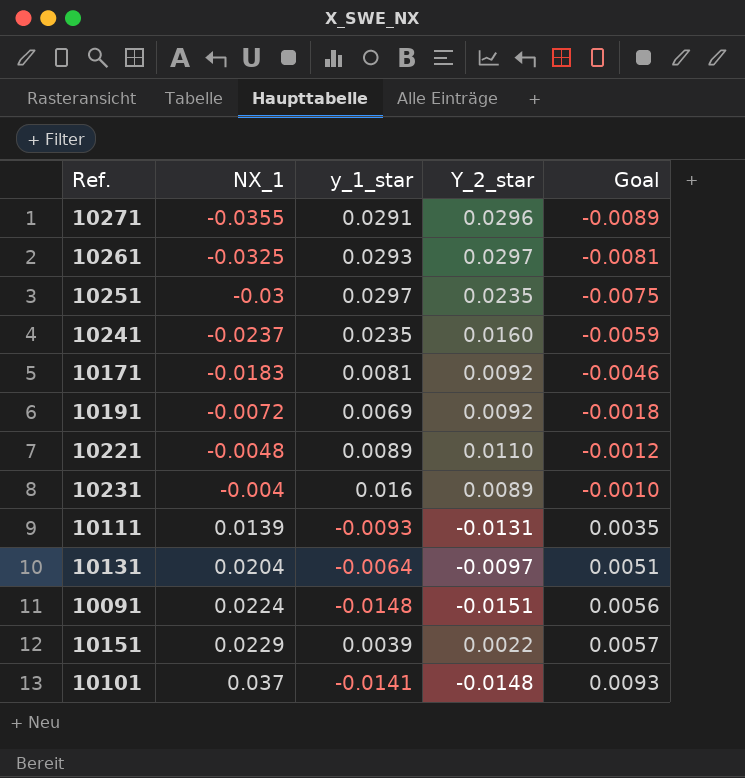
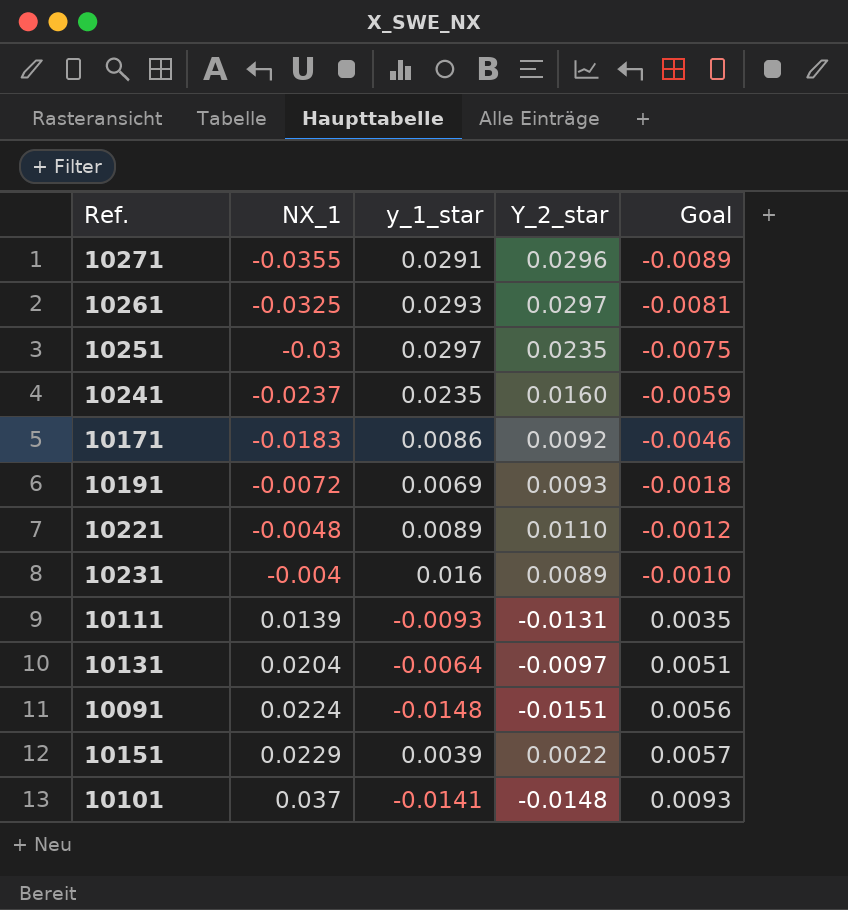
10171 | y_1_star: 0.0081 -> 0.0086
10191 | Y_2_star: 0.0092 -> 0.0093

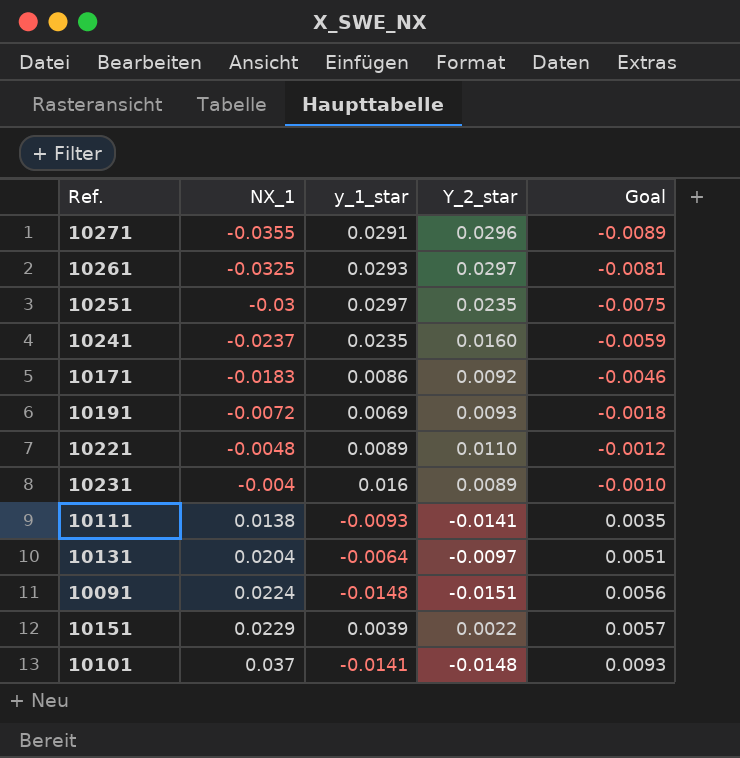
10111 | NX_1: 0.0139 -> 0.0138
10111 | Y_2_star: -0.0131 -> -0.0141

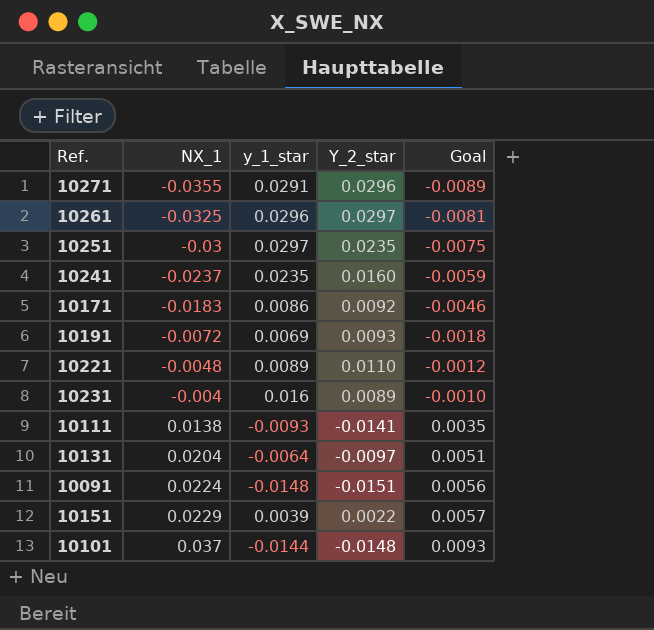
10261 | y_1_star: 0.0293 -> 0.0296
10101 | y_1_star: -0.0141 -> -0.0144

